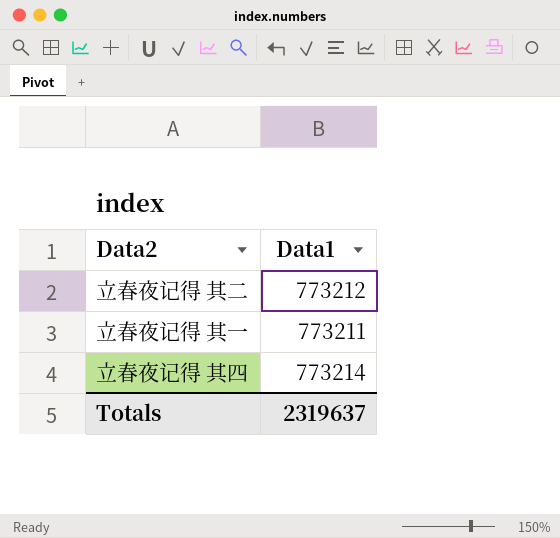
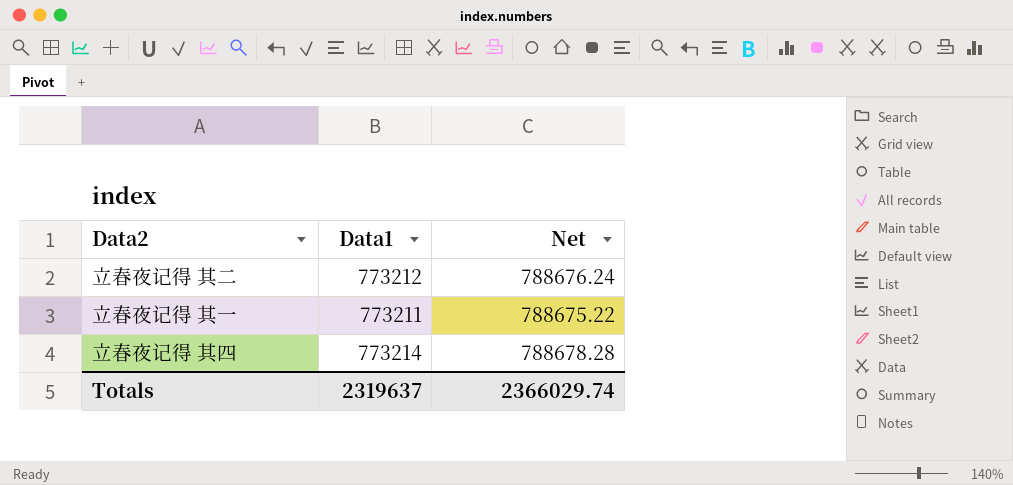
column Net | formula: none -> [Data1] * 1.02

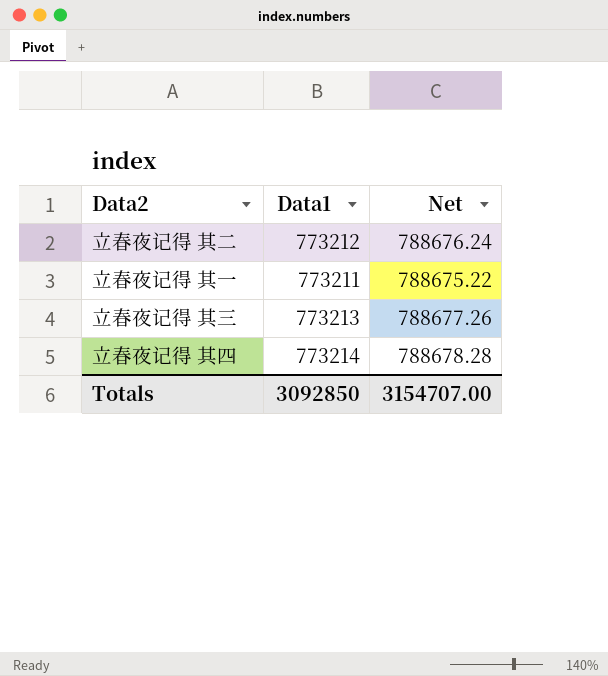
row 立春夜记得 其三: none -> 773213 | 788677.26
Totals | Data1: 2319637 -> 3092850
Totals | Net: 2366029.74 -> 3154707.00

